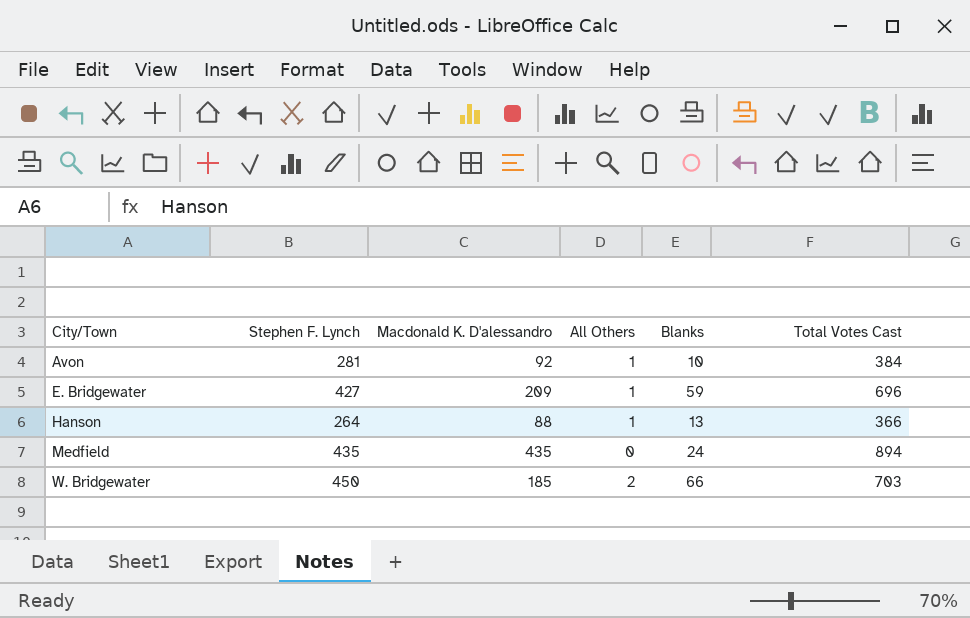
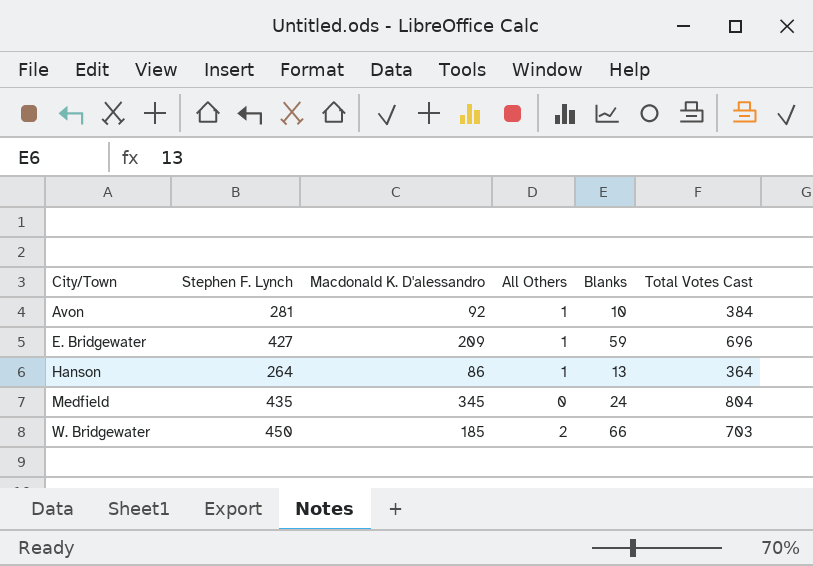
Hanson | Macdonald K. D'alessandro: 88 -> 86
Hanson | Total Votes Cast: 366 -> 364
Medfield | Macdonald K. D'alessandro: 435 -> 345
Medfield | Total Votes Cast: 894 -> 804

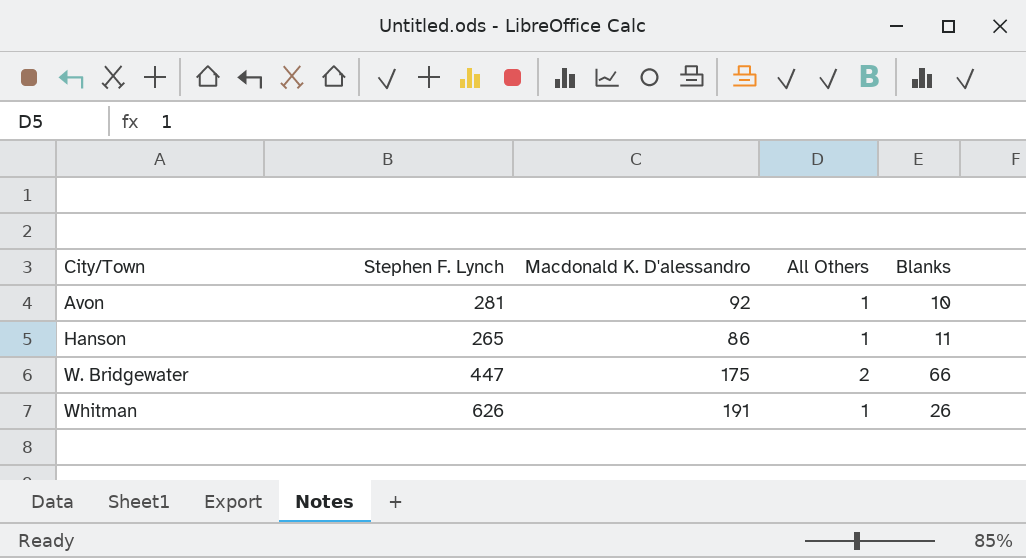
column Total Votes Cast | formula: [Stephen F. Lynch] + [Macdonald K. D'alessandro] + [All Others] + [Blanks] -> none
row E. Bridgewater: 427 | 209 | 1 | 59 | 696 -> none
row Medfield: 435 | 345 | 0 | 24 | 804 -> none
Hanson | Stephen F. Lynch: 264 -> 265
Hanson | Blanks: 13 -> 11
W. Bridgewater | Stephen F. Lynch: 450 -> 447
W. Bridgewater | Macdonald K. D'alessandro: 185 -> 175
row Whitman: none -> 626 | 191 | 1 | 26

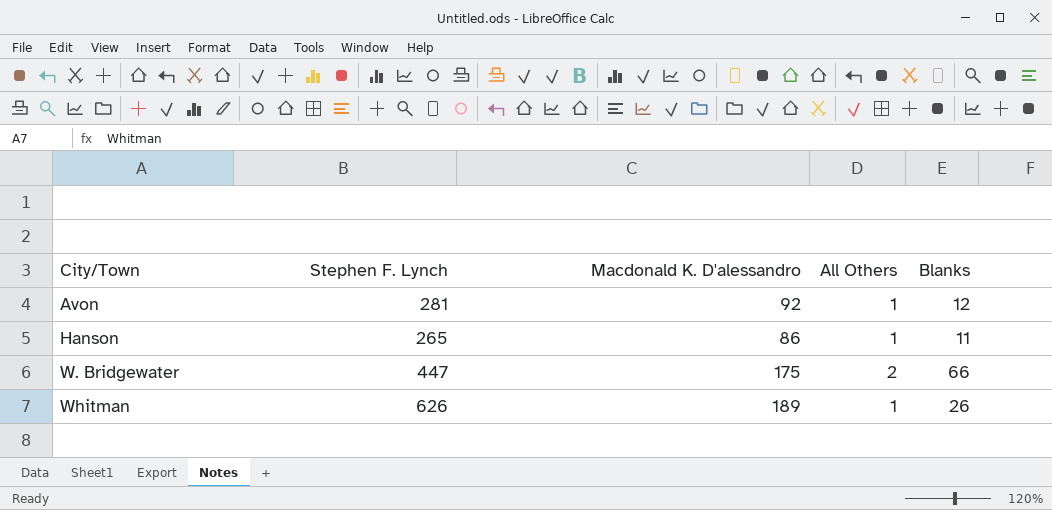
Avon | Blanks: 10 -> 12
Whitman | Macdonald K. D'alessandro: 191 -> 189

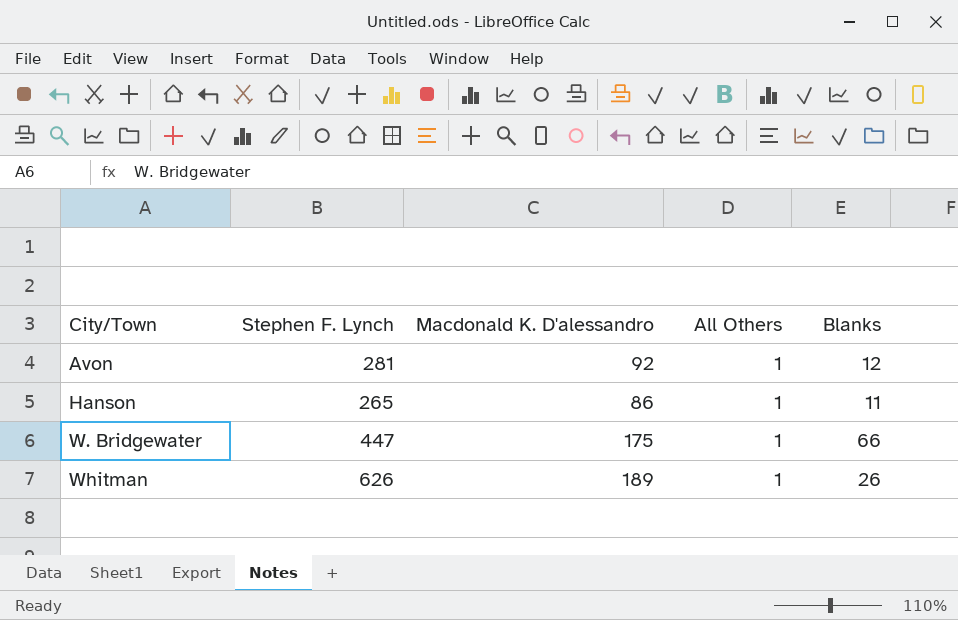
W. Bridgewater | All Others: 2 -> 1

